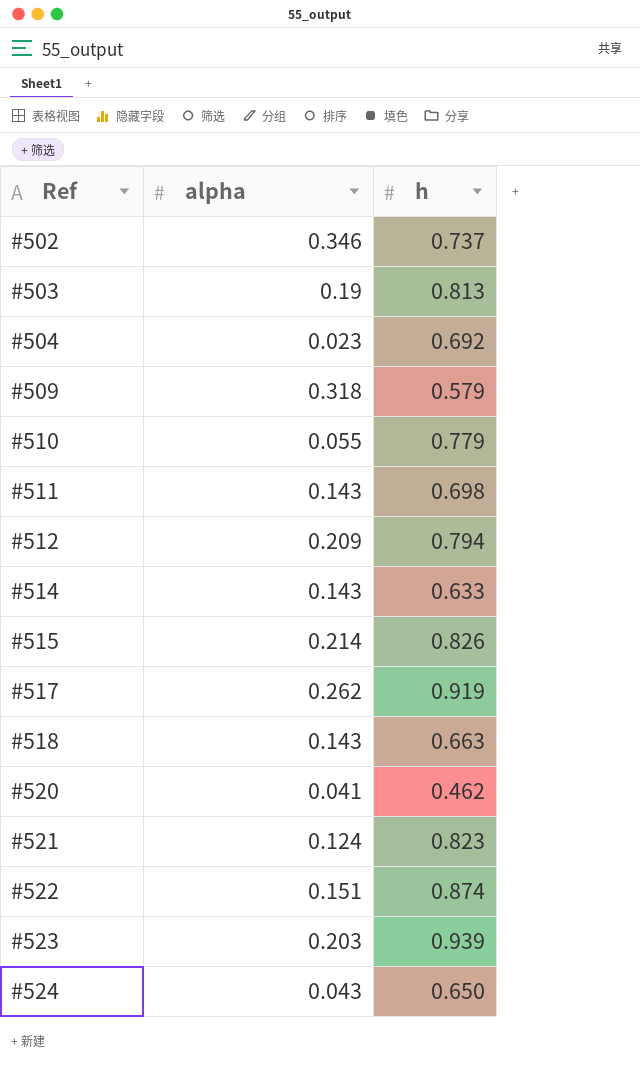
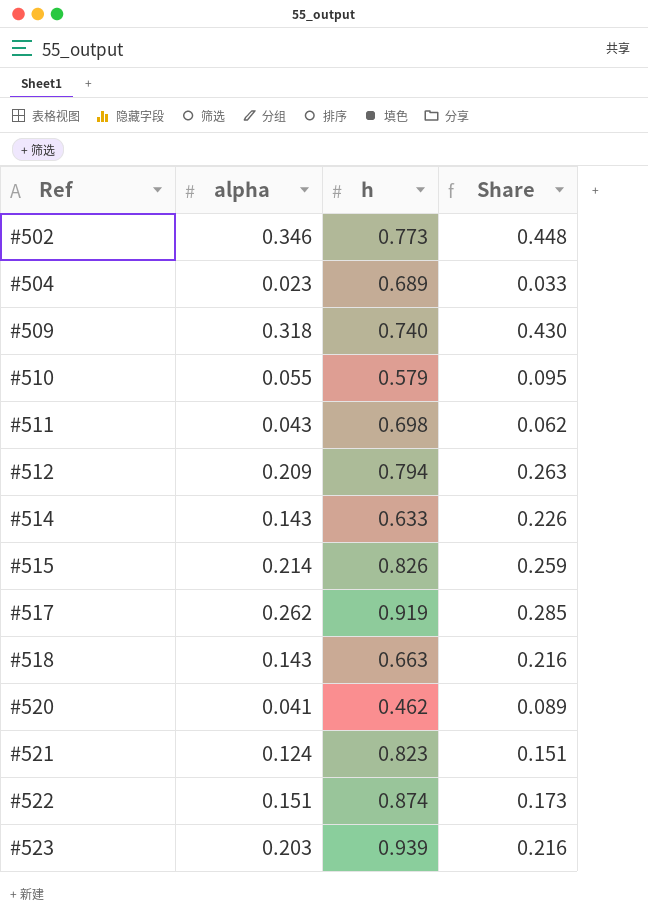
column Share | formula: none -> [alpha] / [h]
row #503: 0.19 | 0.813 -> none
row #524: 0.043 | 0.650 -> none
#502 | h: 0.737 -> 0.773
#504 | h: 0.692 -> 0.689
#509 | h: 0.579 -> 0.740
#510 | h: 0.779 -> 0.579
#511 | alpha: 0.143 -> 0.043

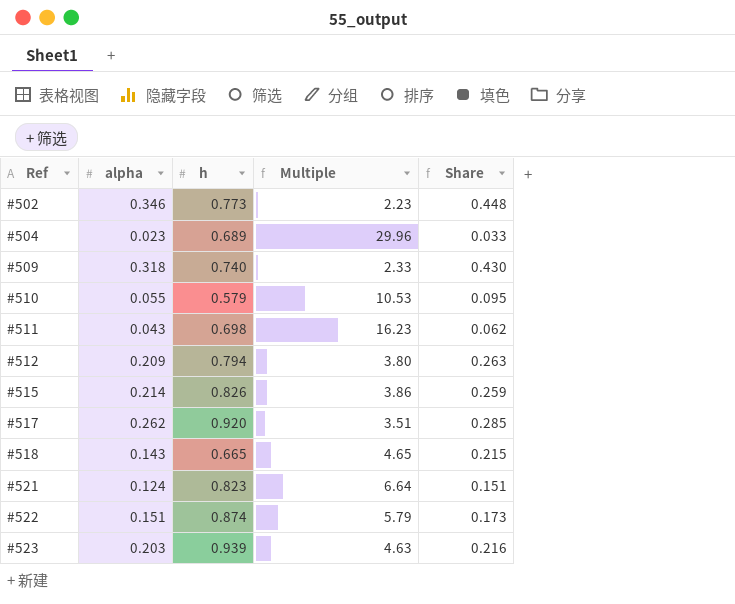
column Multiple | formula: none -> [h] / [alpha]
row #514: 0.143 | 0.633 | 0.226 -> none
row #520: 0.041 | 0.462 | 0.089 -> none
#517 | h: 0.919 -> 0.920
#518 | h: 0.663 -> 0.665
#518 | Share: 0.216 -> 0.215

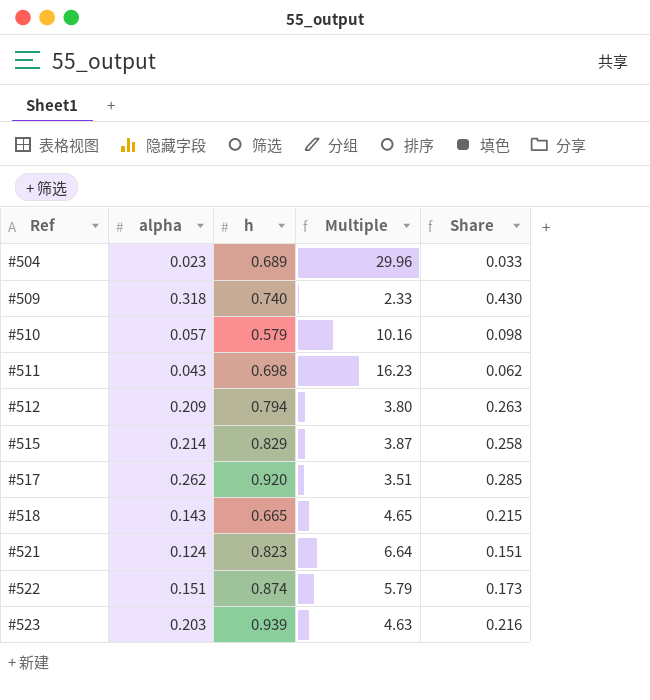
row #502: 0.346 | 0.773 | 2.23 | 0.448 -> none
#510 | alpha: 0.055 -> 0.057
#510 | Multiple: 10.53 -> 10.16
#510 | Share: 0.095 -> 0.098
#515 | h: 0.826 -> 0.829
#515 | Multiple: 3.86 -> 3.87
#515 | Share: 0.259 -> 0.258

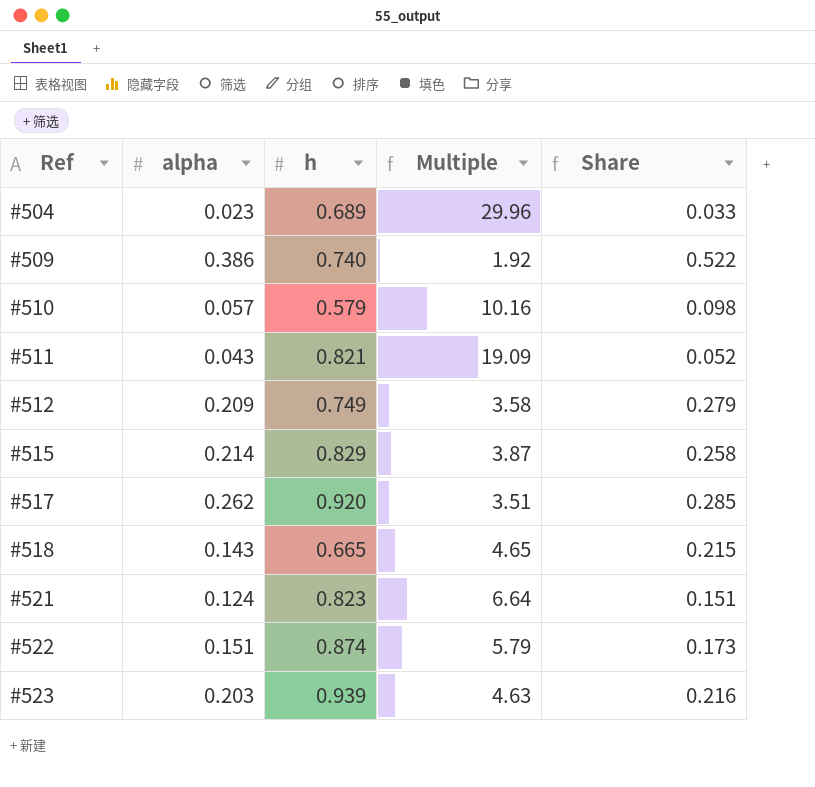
#509 | alpha: 0.318 -> 0.386
#509 | Multiple: 2.33 -> 1.92
#509 | Share: 0.430 -> 0.522
#511 | h: 0.698 -> 0.821
#511 | Multiple: 16.23 -> 19.09
#511 | Share: 0.062 -> 0.052
#512 | h: 0.794 -> 0.749
#512 | Multiple: 3.80 -> 3.58
#512 | Share: 0.263 -> 0.279

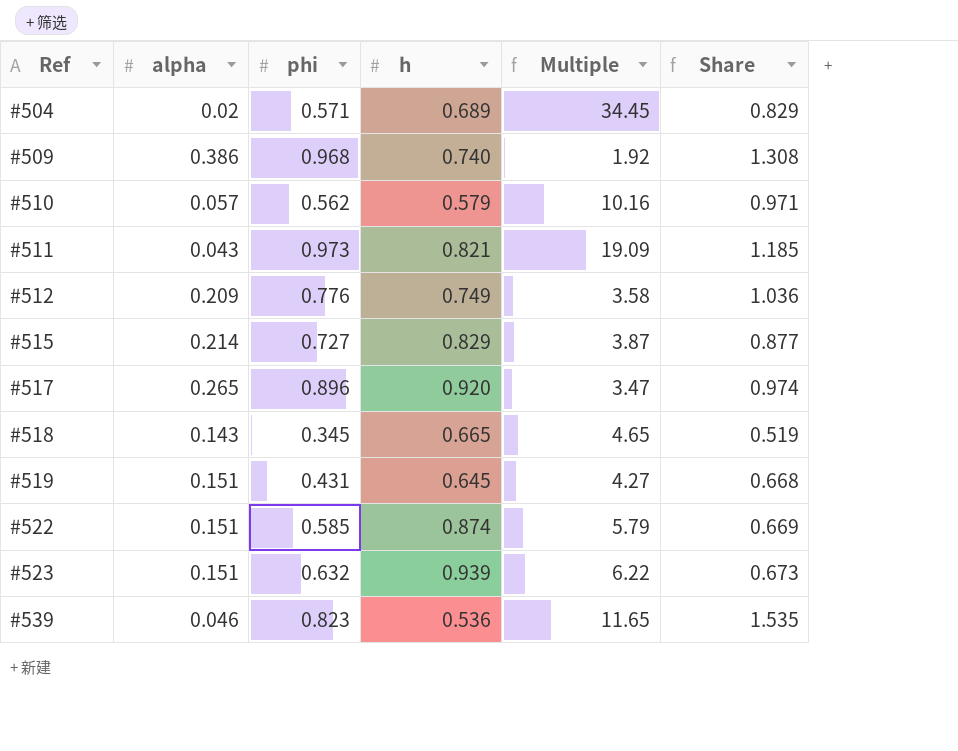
column phi | position: none -> 3
column Share | formula: [alpha] / [h] -> [phi] / [h]
row #521: 0.124 | 0.823 | 6.64 | 0.151 -> none
#504 | alpha: 0.023 -> 0.02
#504 | Multiple: 29.96 -> 34.45
#517 | alpha: 0.262 -> 0.265
#517 | Multiple: 3.51 -> 3.47
row #519: none -> 0.151 | 0.431 | 0.645 | 4.27 | 0.668
#523 | alpha: 0.203 -> 0.151
#523 | Multiple: 4.63 -> 6.22
row #539: none -> 0.046 | 0.823 | 0.536 | 11.65 | 1.535

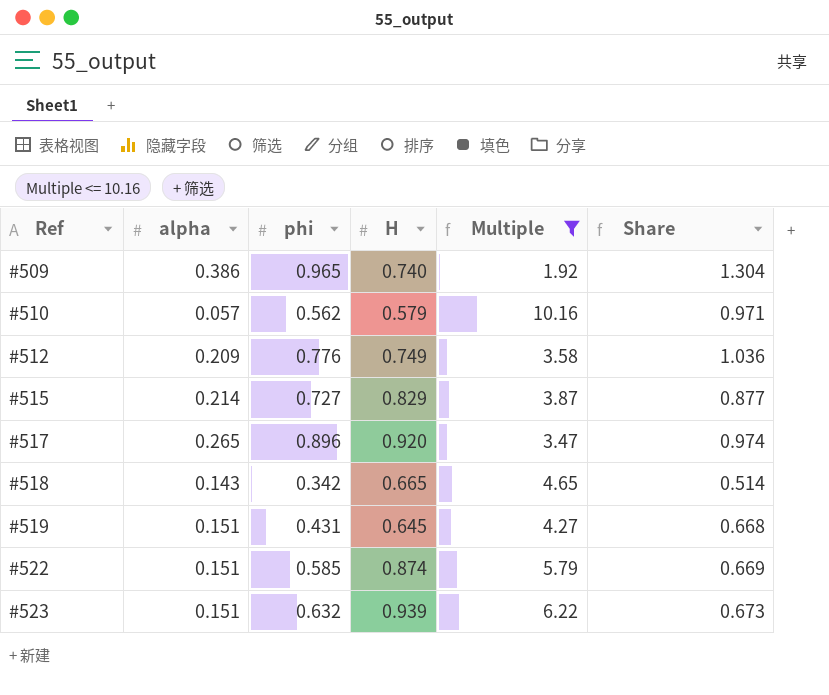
filter: none -> Multiple <= 10.16
column name: h -> H
#509 | phi: 0.968 -> 0.965
#509 | Share: 1.308 -> 1.304
#518 | phi: 0.345 -> 0.342
#518 | Share: 0.519 -> 0.514

